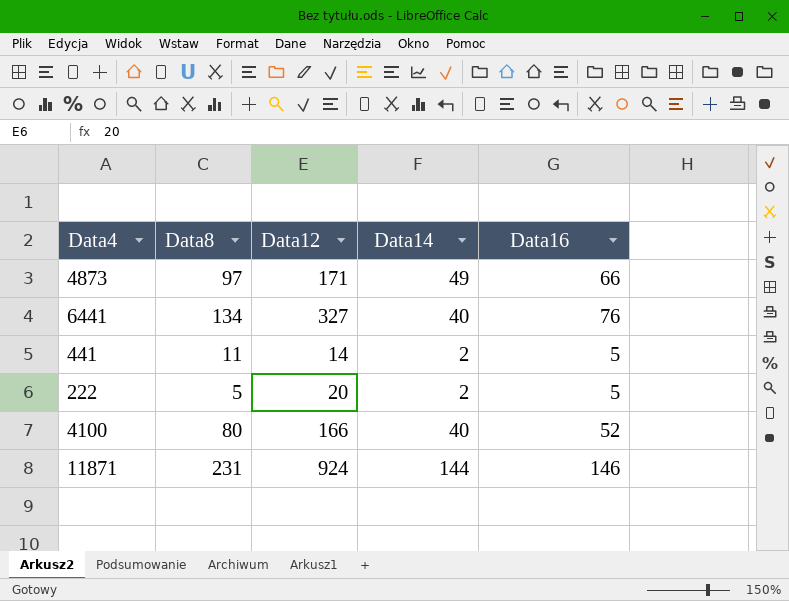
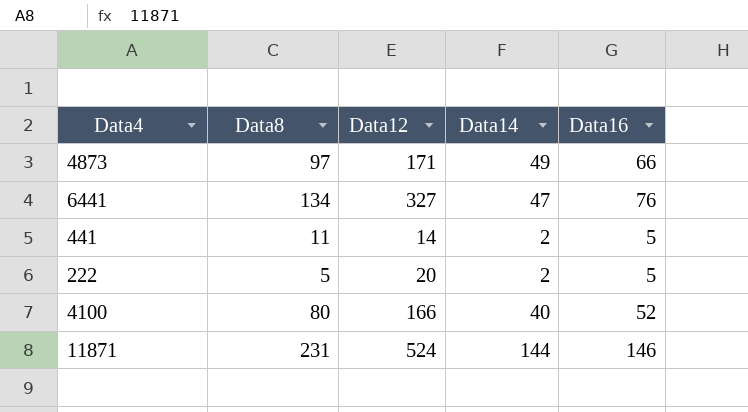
6441 | Data14: 40 -> 47
11871 | Data12: 924 -> 524

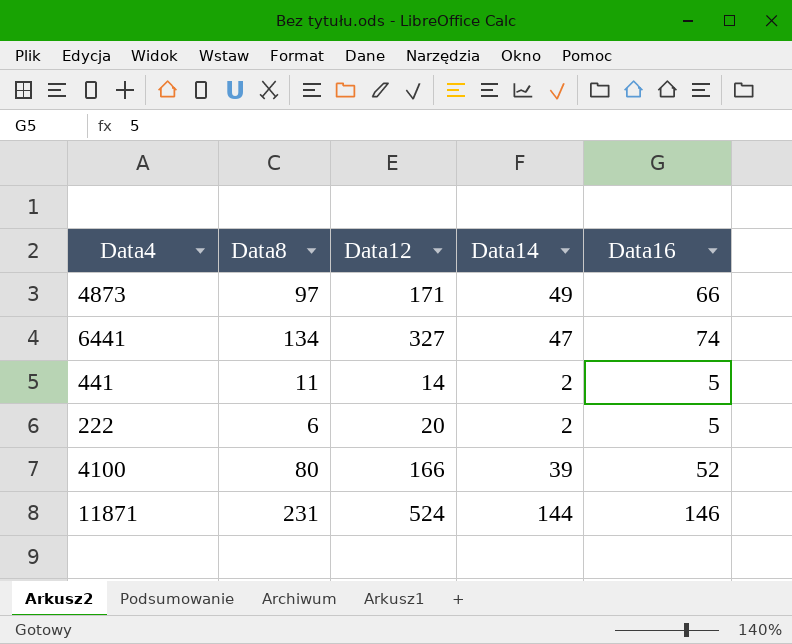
6441 | Data16: 76 -> 74
222 | Data8: 5 -> 6
4100 | Data14: 40 -> 39

